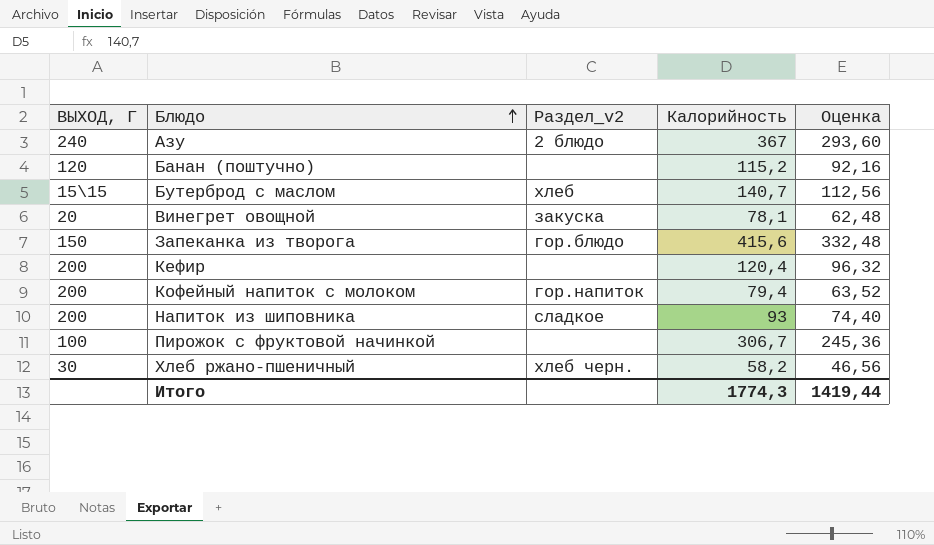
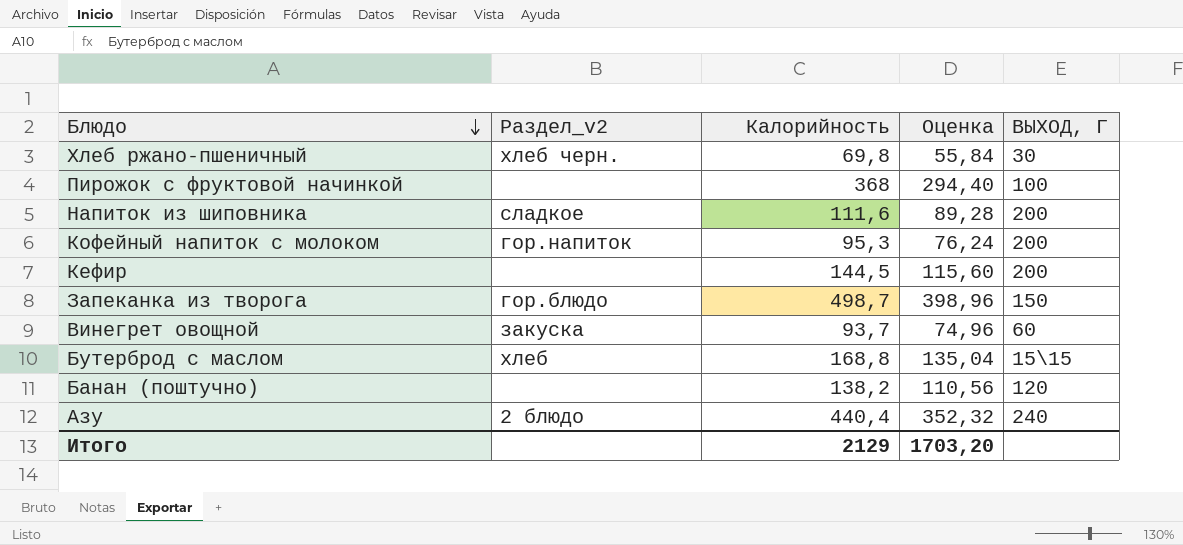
row order: Блюдо ascending -> Блюдо descending
column ВЫХОД, Г | position: 1 -> 5
Хлеб ржано-пшеничный | Калорийность: 58,2 -> 69,8
Хлеб ржано-пшеничный | Оценка: 46,56 -> 55,84
Пирожок с фруктовой начинкой | Калорийность: 306,7 -> 368
Пирожок с фруктовой начинкой | Оценка: 245,36 -> 294,40
Напиток из шиповника | Калорийность: 93 -> 111,6
Напиток из шиповника | Оценка: 74,40 -> 89,28
Кофейный напиток с молоком | Калорийность: 79,4 -> 95,3
Кофейный напиток с молоком | Оценка: 63,52 -> 76,24
Кефир | Калорийность: 120,4 -> 144,5
Кефир | Оценка: 96,32 -> 115,60
Запеканка из творога | Калорийность: 415,6 -> 498,7
Запеканка из творога | Оценка: 332,48 -> 398,96
Винегрет овощной | Калорийность: 78,1 -> 93,7
Винегрет овощной | Оценка: 62,48 -> 74,96
Винегрет овощной | ВЫХОД, Г: 20 -> 60
Бутерброд с маслом | Калорийность: 140,7 -> 168,8
Бутерброд с маслом | Оценка: 112,56 -> 135,04
Банан (поштучно) | Калорийность: 115,2 -> 138,2
Банан (поштучно) | Оценка: 92,16 -> 110,56
Азу | Калорийность: 367 -> 440,4
Азу | Оценка: 293,60 -> 352,32
Итого | Калорийность: 1774,3 -> 2129
Итого | Оценка: 1419,44 -> 1703,20

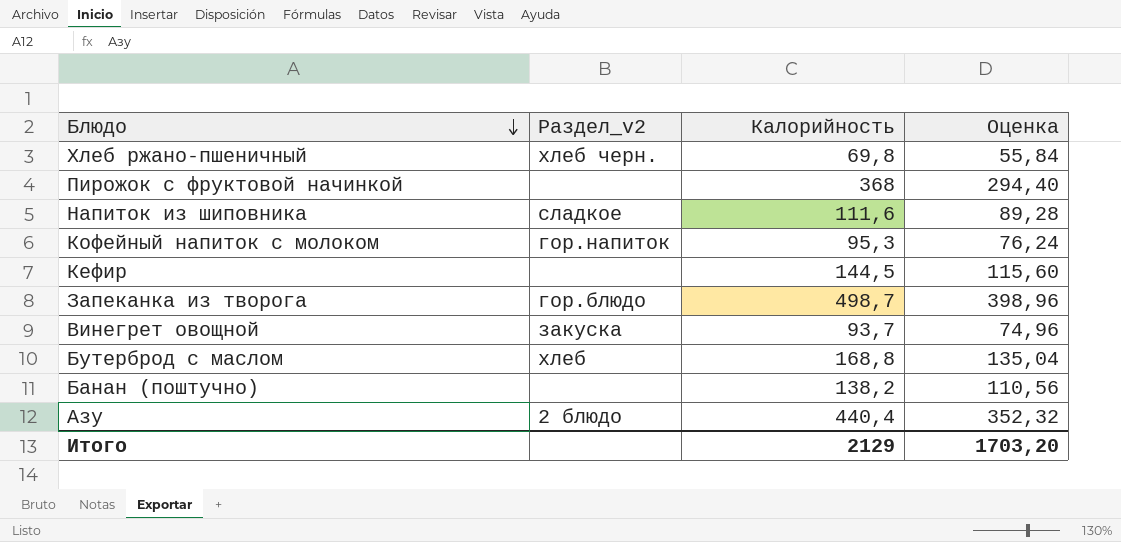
column ВЫХОД, Г | position: 5 -> none

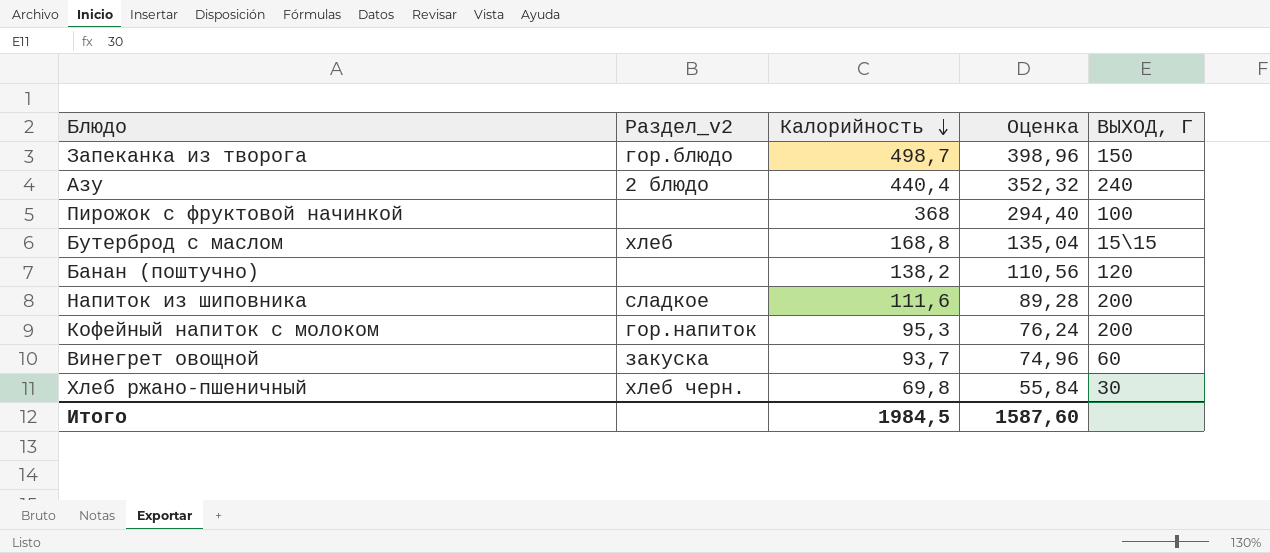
row order: Блюдо descending -> Калорийность descending
column ВЫХОД, Г | position: none -> 5
row Кефир: none | 144,5 | 115,60 -> none
Итого | Калорийность: 2129 -> 1984,5
Итого | Оценка: 1703,20 -> 1587,60

